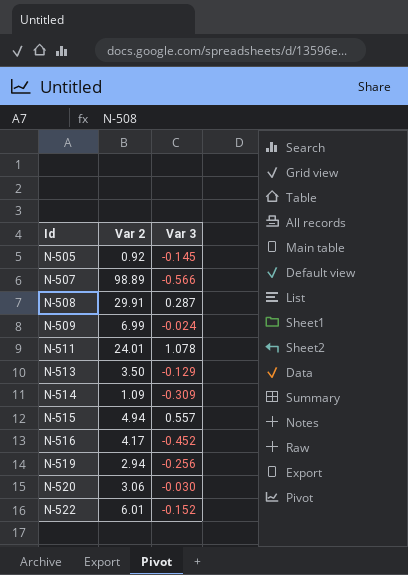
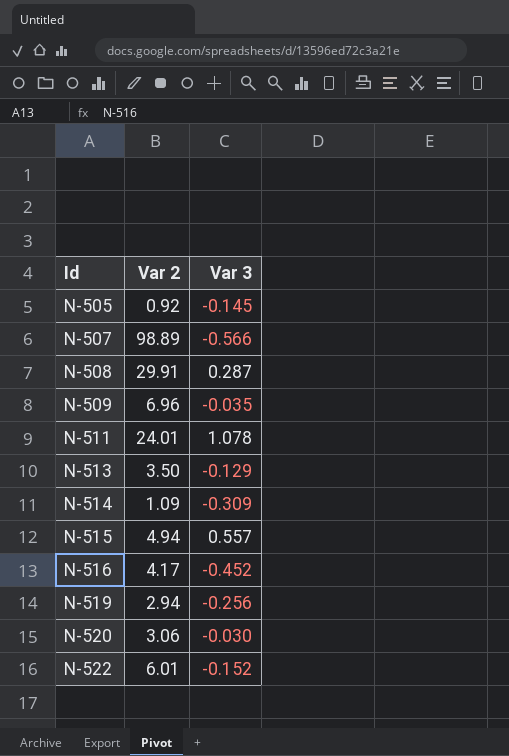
N-509 | Var 2: 6.99 -> 6.96
N-509 | Var 3: -0.024 -> -0.035

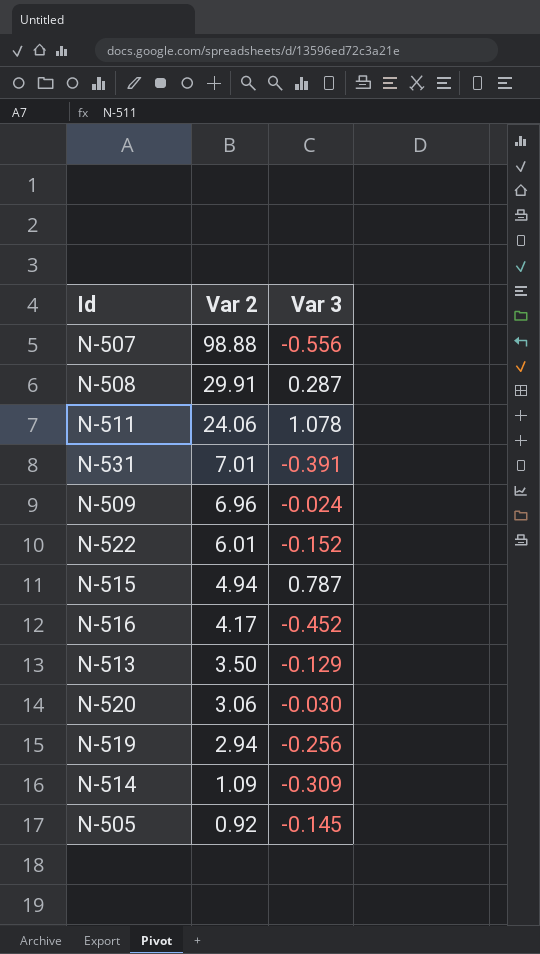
row order: Id ascending -> Var 2 descending
N-507 | Var 2: 98.89 -> 98.88
N-507 | Var 3: -0.566 -> -0.556
N-511 | Var 2: 24.01 -> 24.06
row N-531: none -> 7.01 | -0.391
N-509 | Var 3: -0.035 -> -0.024
N-515 | Var 3: 0.557 -> 0.787

